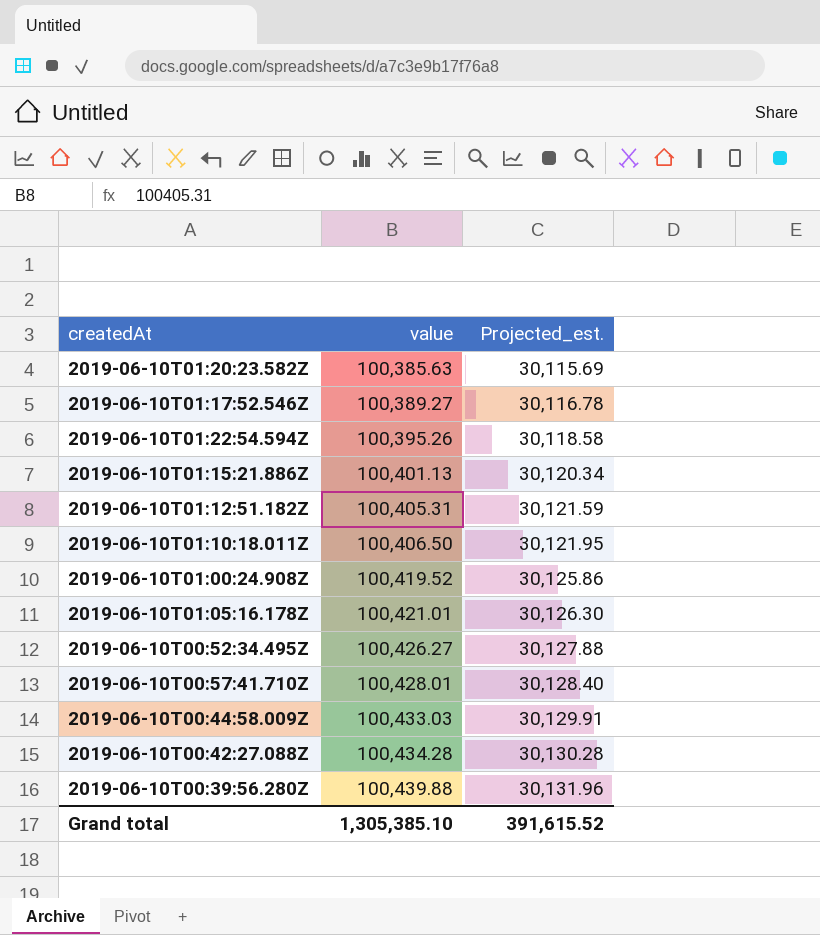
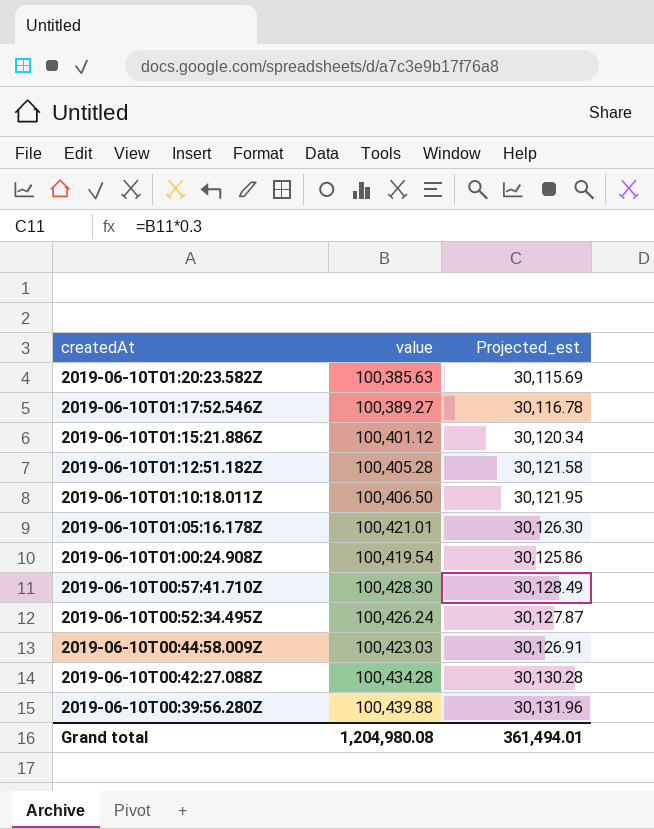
row order: value ascending -> createdAt descending
row 2019-06-10T01:22:54.594Z: 100,395.26 | 30,118.58 -> none
2019-06-10T01:15:21.886Z | value: 100,401.13 -> 100,401.12
2019-06-10T01:12:51.182Z | value: 100,405.31 -> 100,405.28
2019-06-10T01:12:51.182Z | Projected_est.: 30,121.59 -> 30,121.58
2019-06-10T01:00:24.908Z | value: 100,419.52 -> 100,419.54
2019-06-10T00:57:41.710Z | value: 100,428.01 -> 100,428.30
2019-06-10T00:57:41.710Z | Projected_est.: 30,128.40 -> 30,128.49
2019-06-10T00:52:34.495Z | value: 100,426.27 -> 100,426.24
2019-06-10T00:52:34.495Z | Projected_est.: 30,127.88 -> 30,127.87
2019-06-10T00:44:58.009Z | value: 100,433.03 -> 100,423.03
2019-06-10T00:44:58.009Z | Projected_est.: 30,129.91 -> 30,126.91
Grand total | value: 1,305,385.10 -> 1,204,980.08
Grand total | Projected_est.: 391,615.52 -> 361,494.01

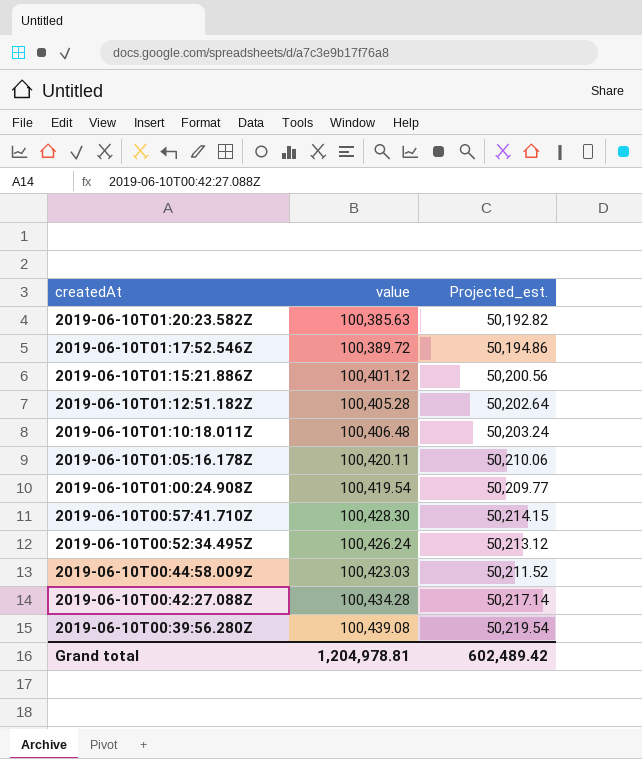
column Projected_est. | formula: [value] * 0.3 -> [value] * 0.5
2019-06-10T01:17:52.546Z | value: 100,389.27 -> 100,389.72
2019-06-10T01:10:18.011Z | value: 100,406.50 -> 100,406.48
2019-06-10T01:05:16.178Z | value: 100,421.01 -> 100,420.11
2019-06-10T00:39:56.280Z | value: 100,439.88 -> 100,439.08
Grand total | value: 1,204,980.08 -> 1,204,978.81
Grand total | Projected_est.: 361,494.01 -> 602,489.42

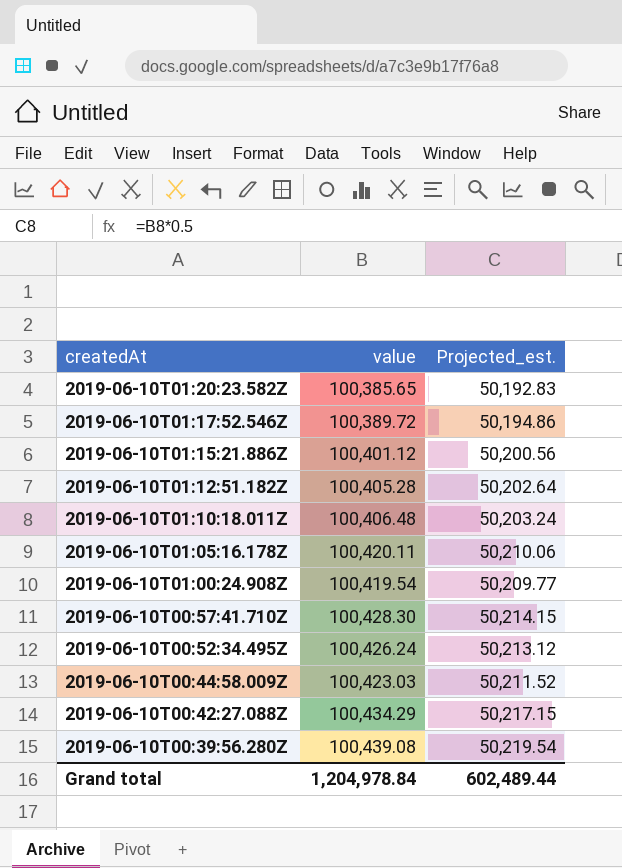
2019-06-10T01:20:23.582Z | value: 100,385.63 -> 100,385.65
2019-06-10T01:20:23.582Z | Projected_est.: 50,192.82 -> 50,192.83
2019-06-10T00:42:27.088Z | value: 100,434.28 -> 100,434.29
2019-06-10T00:42:27.088Z | Projected_est.: 50,217.14 -> 50,217.15
Grand total | value: 1,204,978.81 -> 1,204,978.84
Grand total | Projected_est.: 602,489.42 -> 602,489.44

